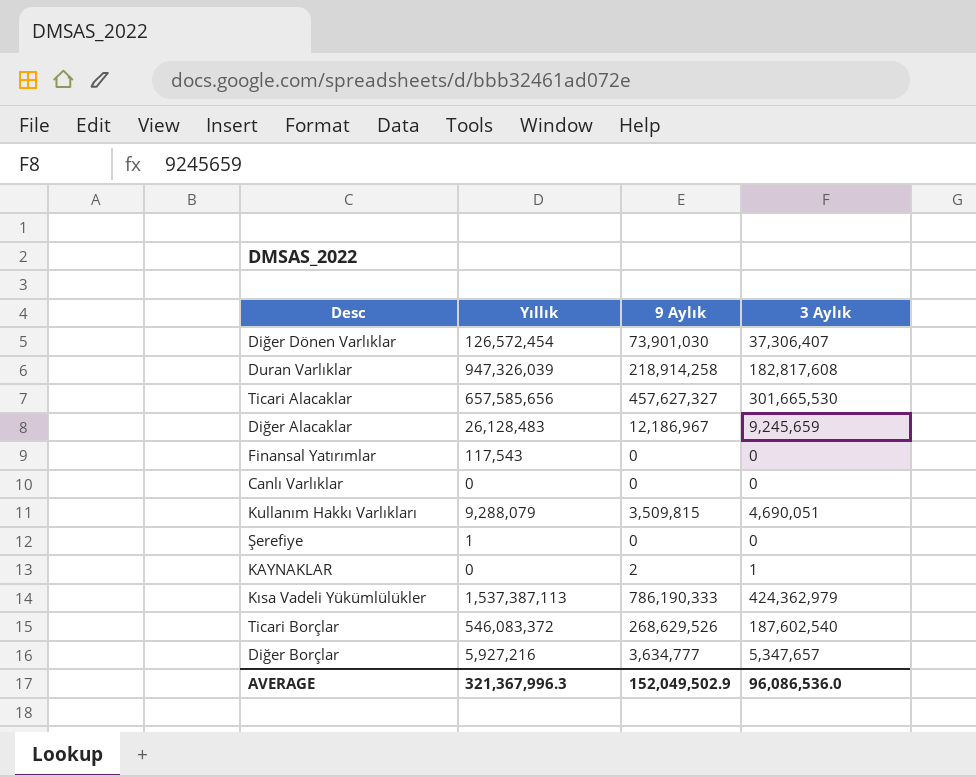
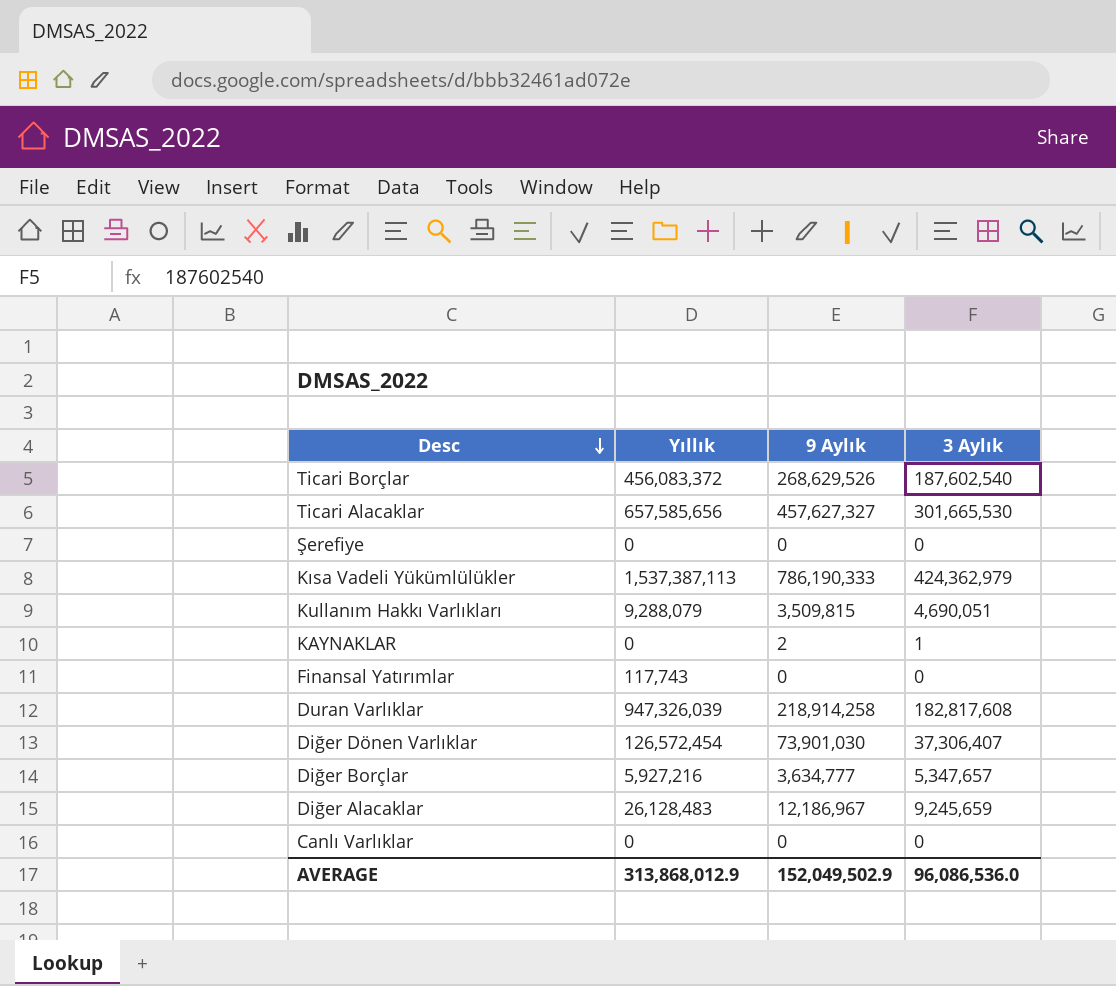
row order: none -> Desc descending
Ticari Borçlar | Yıllık: 546,083,372 -> 456,083,372
Şerefiye | Yıllık: 1 -> 0
Finansal Yatırımlar | Yıllık: 117,543 -> 117,743
AVERAGE | Yıllık: 321,367,996.3 -> 313,868,012.9

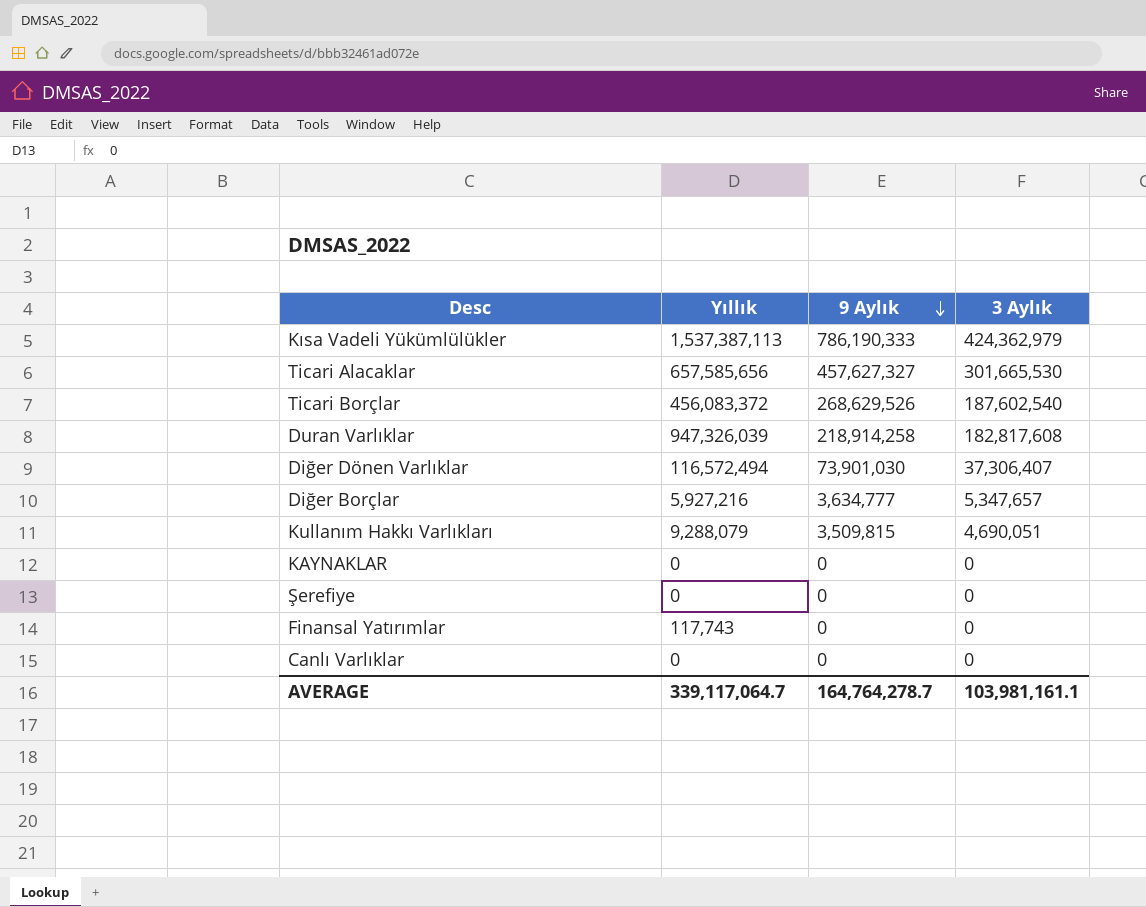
row order: Desc descending -> 9 Aylık descending
row Diğer Alacaklar: 26,128,483 | 12,186,967 | 9,245,659 -> none
Diğer Dönen Varlıklar | Yıllık: 126,572,454 -> 116,572,494
KAYNAKLAR | 9 Aylık: 2 -> 0
KAYNAKLAR | 3 Aylık: 1 -> 0
AVERAGE | Yıllık: 313,868,012.9 -> 339,117,064.7
AVERAGE | 9 Aylık: 152,049,502.9 -> 164,764,278.7
AVERAGE | 3 Aylık: 96,086,536.0 -> 103,981,161.1

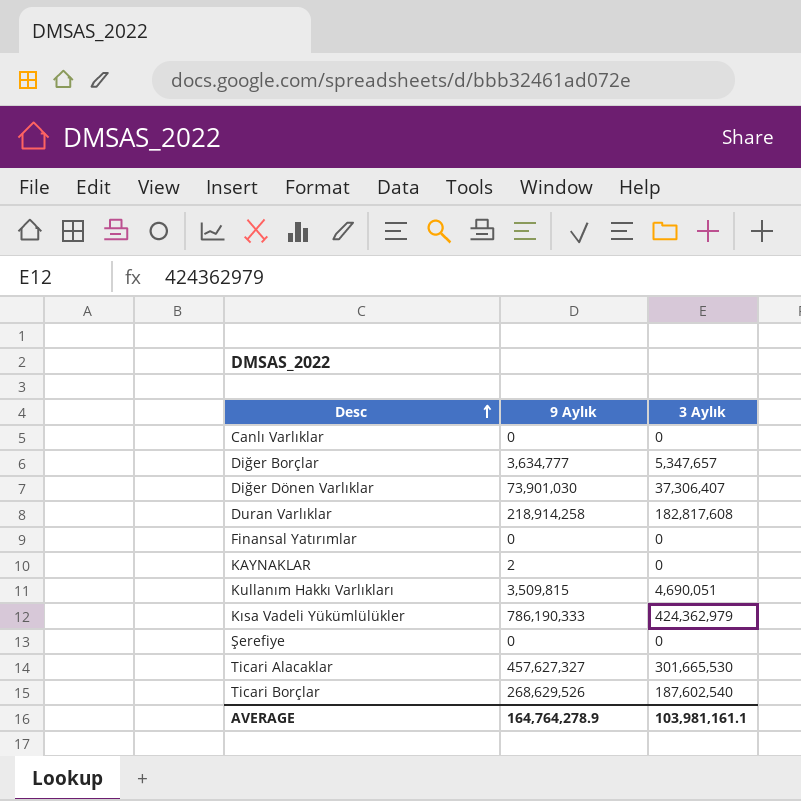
row order: 9 Aylık descending -> Desc ascending
column Yıllık | position: 2 -> none
KAYNAKLAR | 9 Aylık: 0 -> 2
AVERAGE | 9 Aylık: 164,764,278.7 -> 164,764,278.9

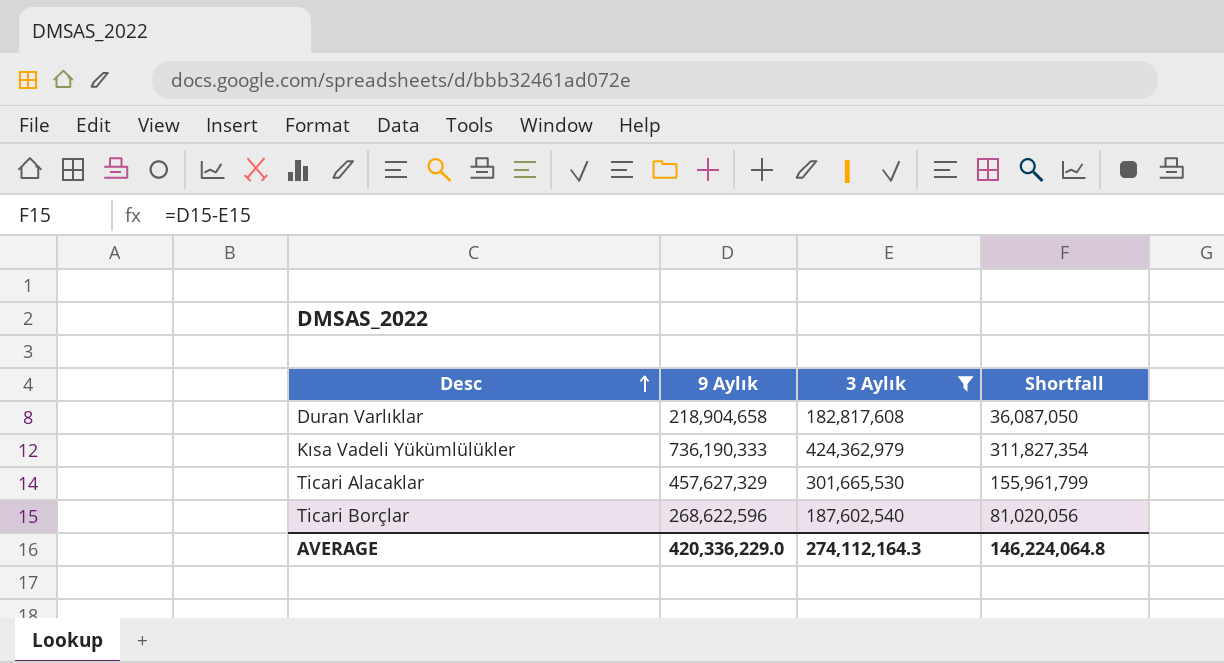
filter: none -> 3 Aylık >= 182,817,608
column Shortfall | formula: none -> [9 Aylık] - [3 Aylık]
Duran Varlıklar | 9 Aylık: 218,914,258 -> 218,904,658
Kısa Vadeli Yükümlülükler | 9 Aylık: 786,190,333 -> 736,190,333
Ticari Alacaklar | 9 Aylık: 457,627,327 -> 457,627,329
Ticari Borçlar | 9 Aylık: 268,629,526 -> 268,622,596
AVERAGE | 9 Aylık: 164,764,278.9 -> 420,336,229.0
AVERAGE | 3 Aylık: 103,981,161.1 -> 274,112,164.3

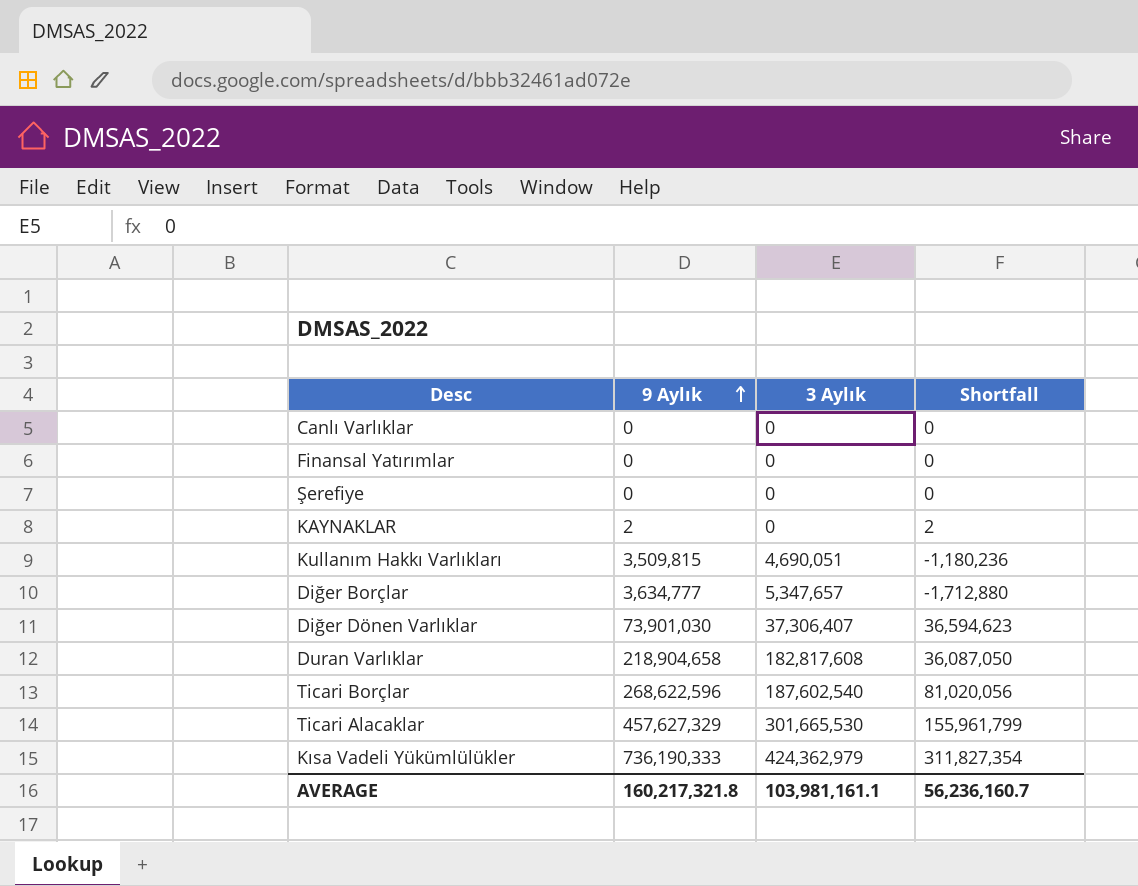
filter: 3 Aylık >= 182,817,608 -> none
row order: Desc ascending -> 9 Aylık ascending
AVERAGE | 9 Aylık: 420,336,229.0 -> 160,217,321.8
AVERAGE | 3 Aylık: 274,112,164.3 -> 103,981,161.1
AVERAGE | Shortfall: 146,224,064.8 -> 56,236,160.7

